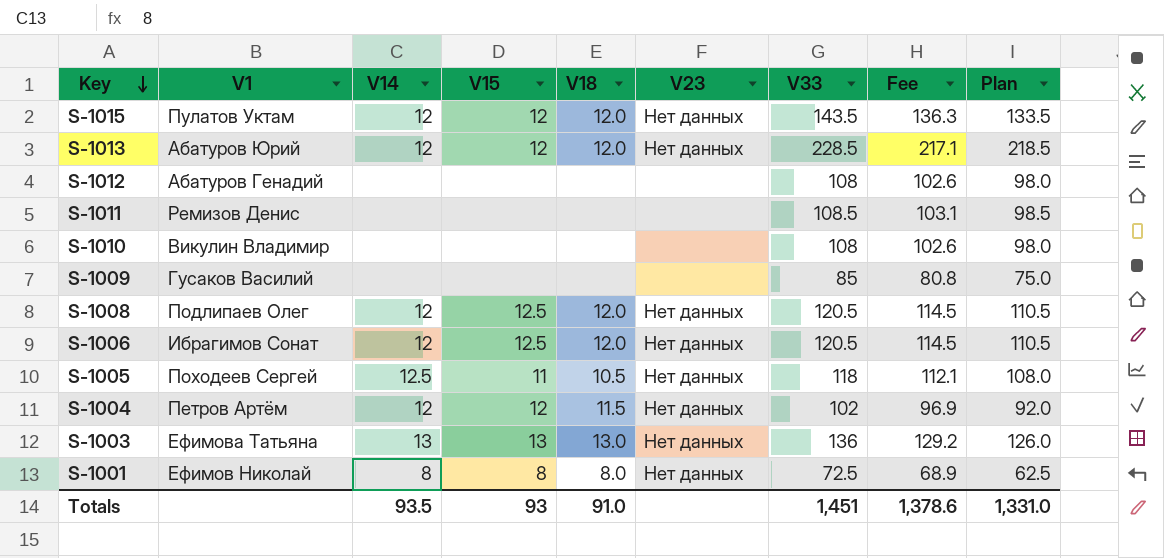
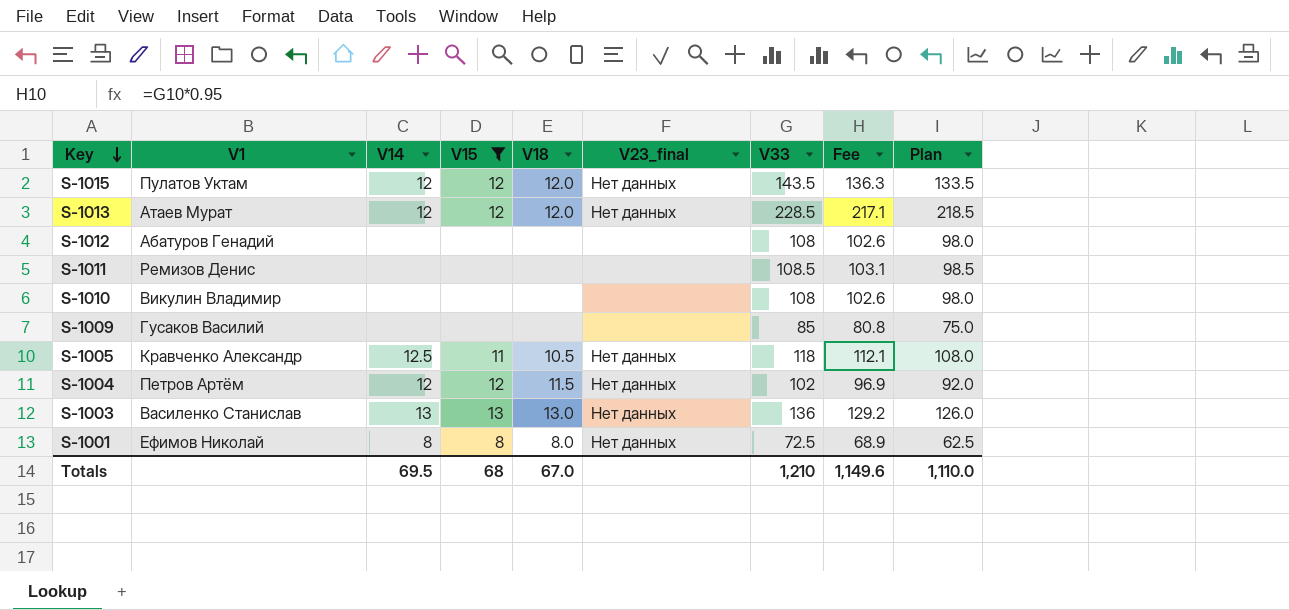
filter: none -> V15 != 12.5
column name: V23 -> V23_final
S-1013 | V1: Абатуров Юрий -> Атаев Мурат
S-1005 | V1: Походеев Сергей -> Кравченко Александр
S-1003 | V1: Ефимова Татьяна -> Василенко Станислав
Totals | V14: 93.5 -> 69.5
Totals | V15: 93 -> 68
Totals | V18: 91.0 -> 67.0
Totals | V33: 1,451 -> 1,210
Totals | Fee: 1,378.6 -> 1,149.6
Totals | Plan: 1,331.0 -> 1,110.0

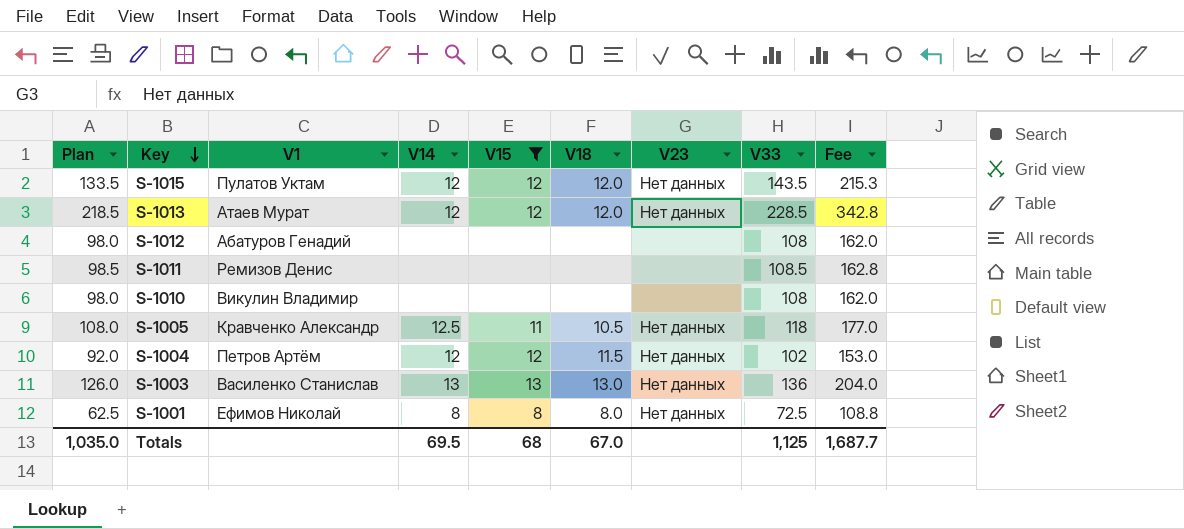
column Plan | position: 9 -> 1
column name: V23_final -> V23
column Fee | formula: [V33] * 0.95 -> [V33] * 1.5
row S-1009: Гусаков Василий | none | none | none | none | 85 | 80.8 | 75.0 -> none
Totals | Plan: 1,110.0 -> 1,035.0
Totals | V33: 1,210 -> 1,125
Totals | Fee: 1,149.6 -> 1,687.7

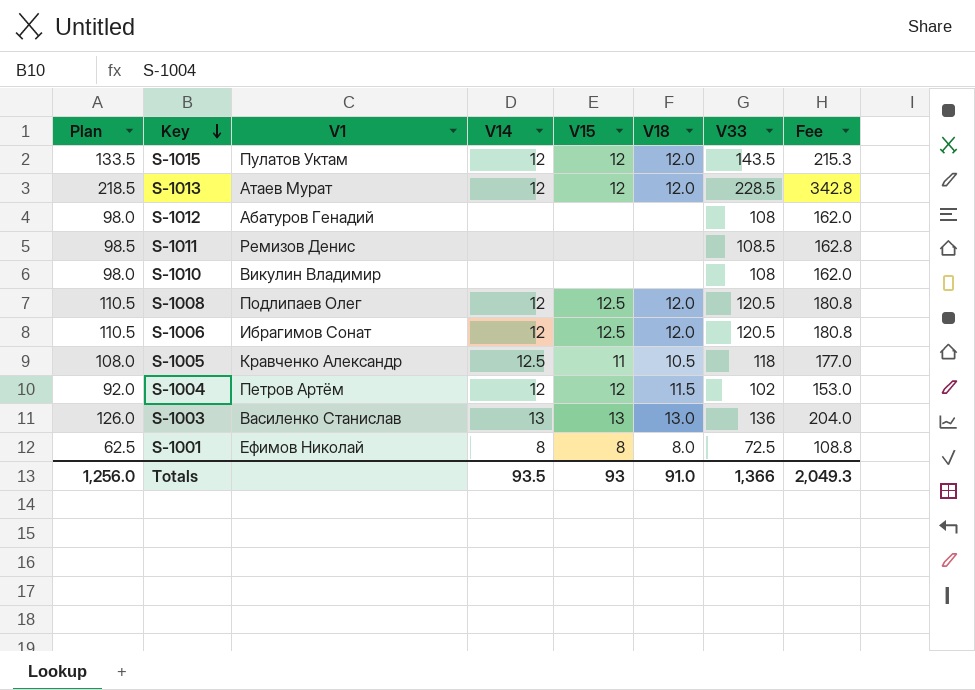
filter: V15 != 12.5 -> none
column V23 | position: 7 -> none
Totals | Plan: 1,035.0 -> 1,256.0
Totals | V14: 69.5 -> 93.5
Totals | V15: 68 -> 93
Totals | V18: 67.0 -> 91.0
Totals | V33: 1,125 -> 1,366
Totals | Fee: 1,687.7 -> 2,049.3

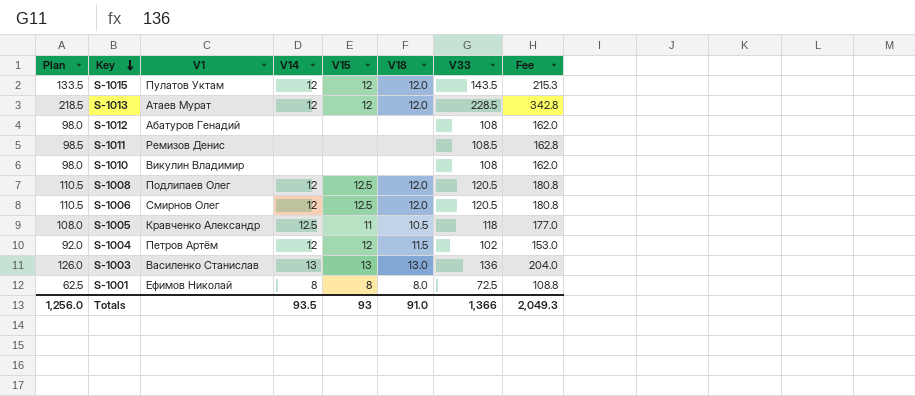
S-1006 | V1: Ибрагимов Сонат -> Смирнов Олег

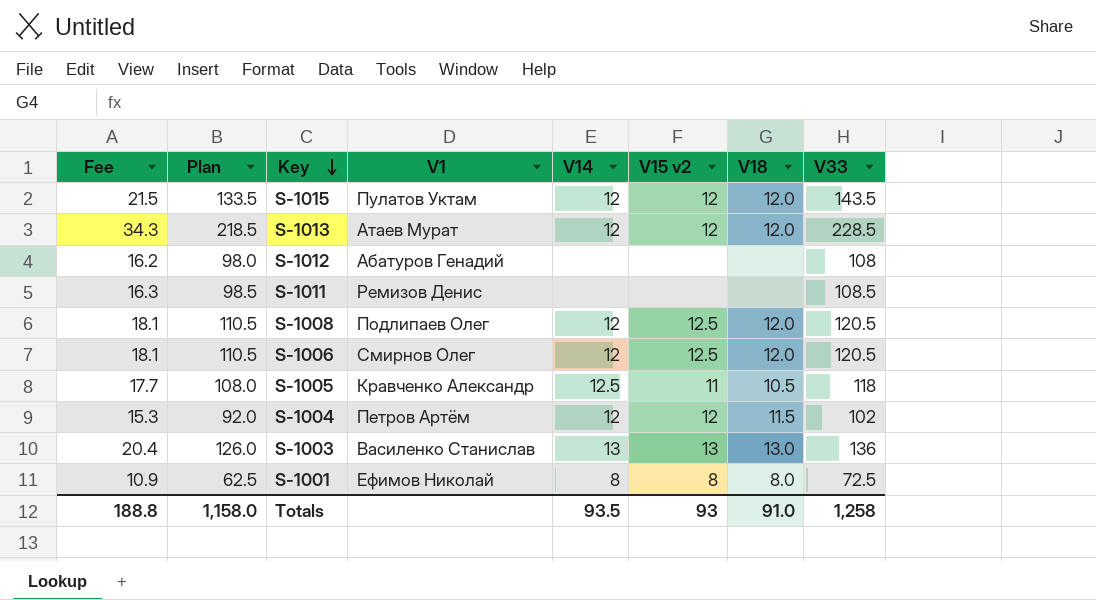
column Fee | formula: [V33] * 1.5 -> [V33] * 0.15
column Fee | position: 8 -> 1
column name: V15 -> V15 v2
row S-1010: 98.0 | Викулин Владимир | none | none | none | 108 | 162.0 -> none
Totals | Fee: 2,049.3 -> 188.8
Totals | Plan: 1,256.0 -> 1,158.0
Totals | V33: 1,366 -> 1,258

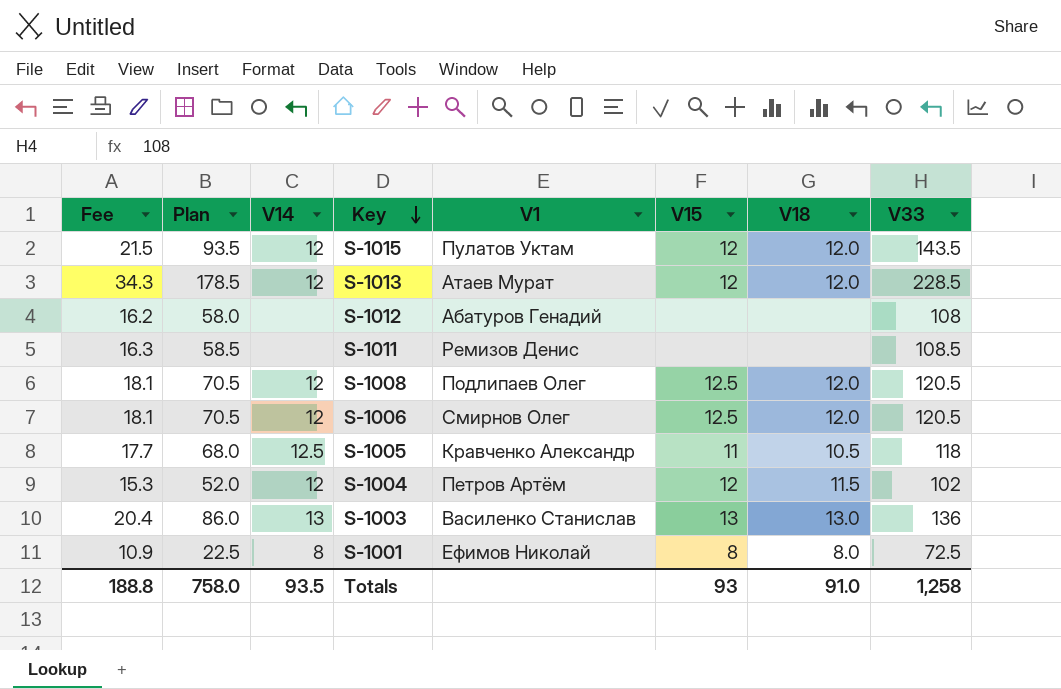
column Plan | formula: [V33] - 10 -> [V33] - 50
column V14 | position: 5 -> 3
column name: V15 v2 -> V15
Totals | Plan: 1,158.0 -> 758.0

